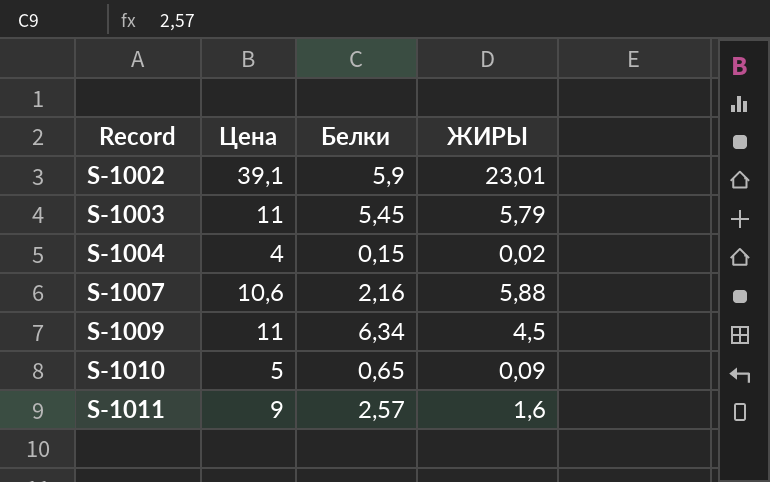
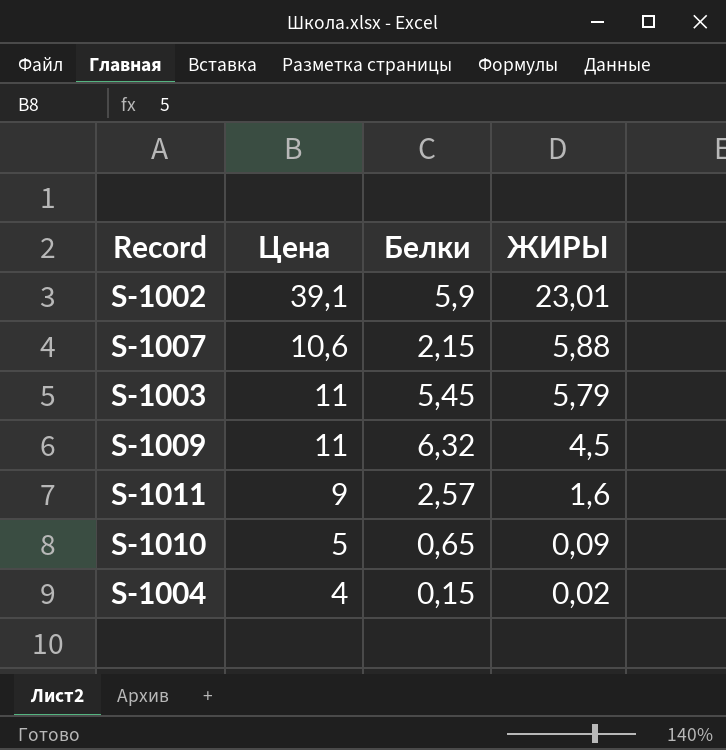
row order: Record ascending -> ЖИРЫ descending
S-1007 | Белки: 2,16 -> 2,15
S-1009 | Белки: 6,34 -> 6,32

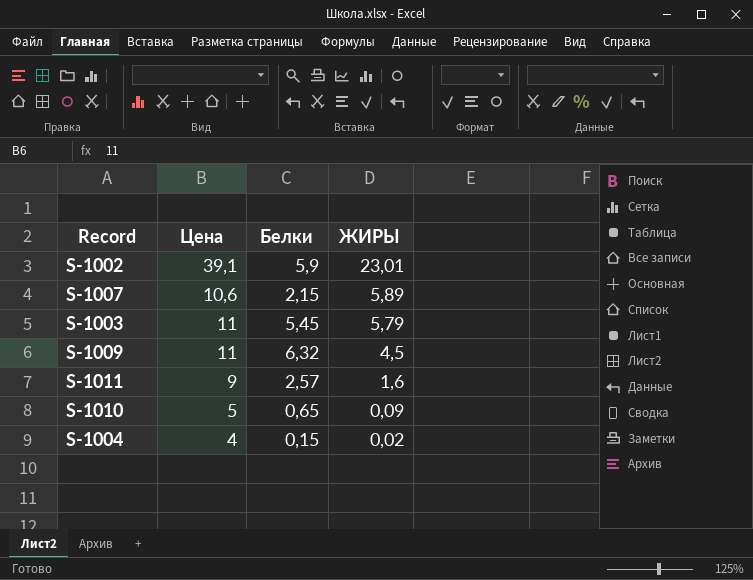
S-1007 | ЖИРЫ: 5,88 -> 5,89

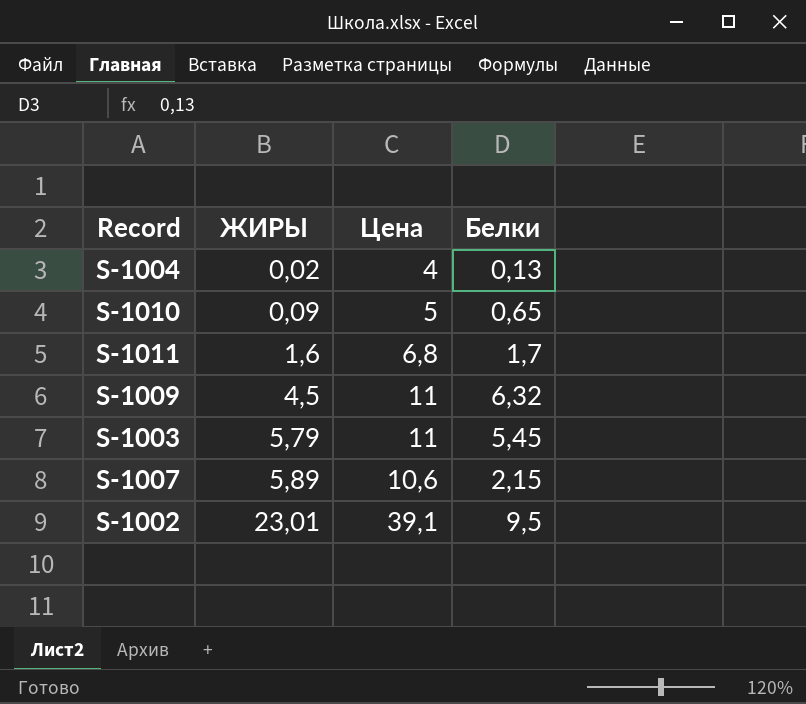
row order: ЖИРЫ descending -> ЖИРЫ ascending
column ЖИРЫ | position: 4 -> 2
S-1004 | Белки: 0,15 -> 0,13
S-1011 | Цена: 9 -> 6,8
S-1011 | Белки: 2,57 -> 1,7
S-1002 | Белки: 5,9 -> 9,5

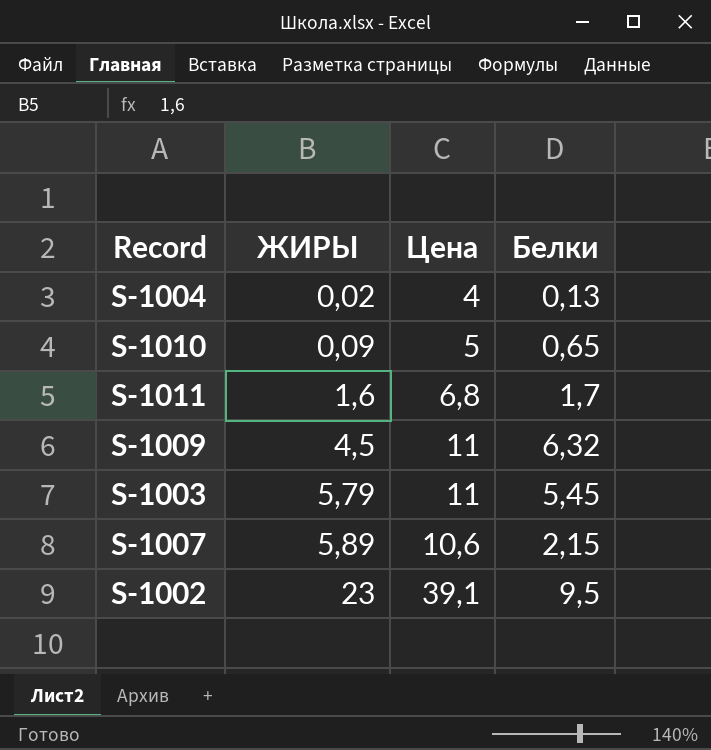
S-1002 | ЖИРЫ: 23,01 -> 23

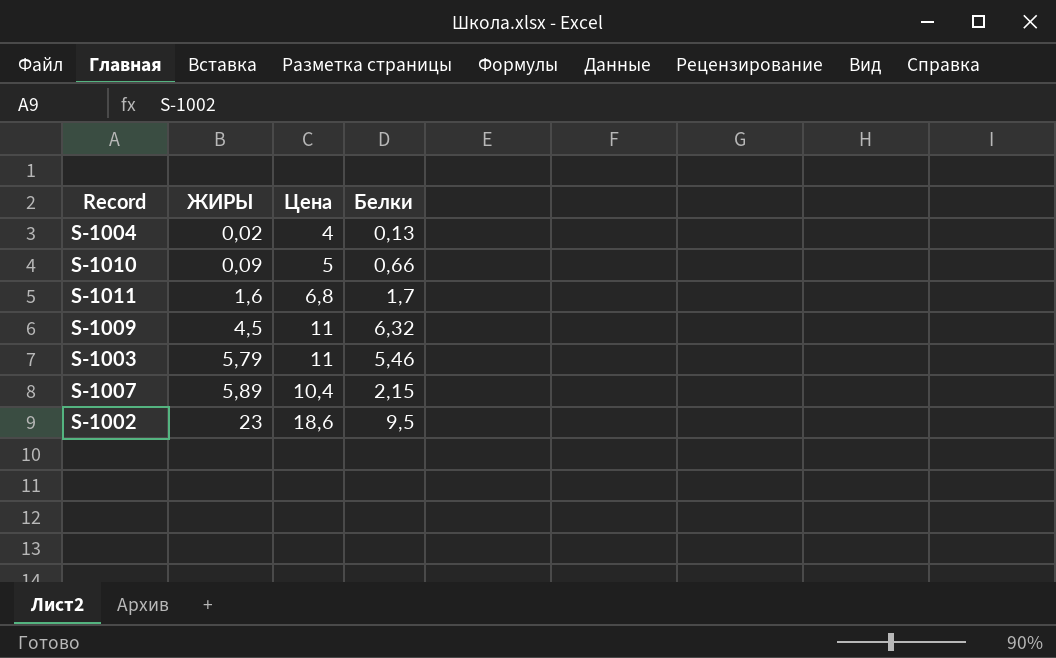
S-1010 | Белки: 0,65 -> 0,66
S-1003 | Белки: 5,45 -> 5,46
S-1007 | Цена: 10,6 -> 10,4
S-1002 | Цена: 39,1 -> 18,6

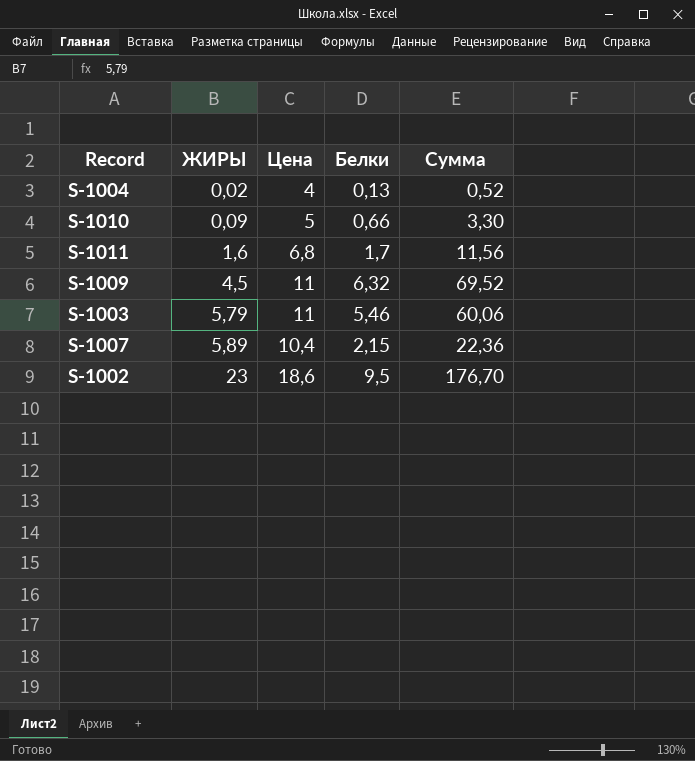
column Сумма | formula: none -> [Цена] * [Белки]

